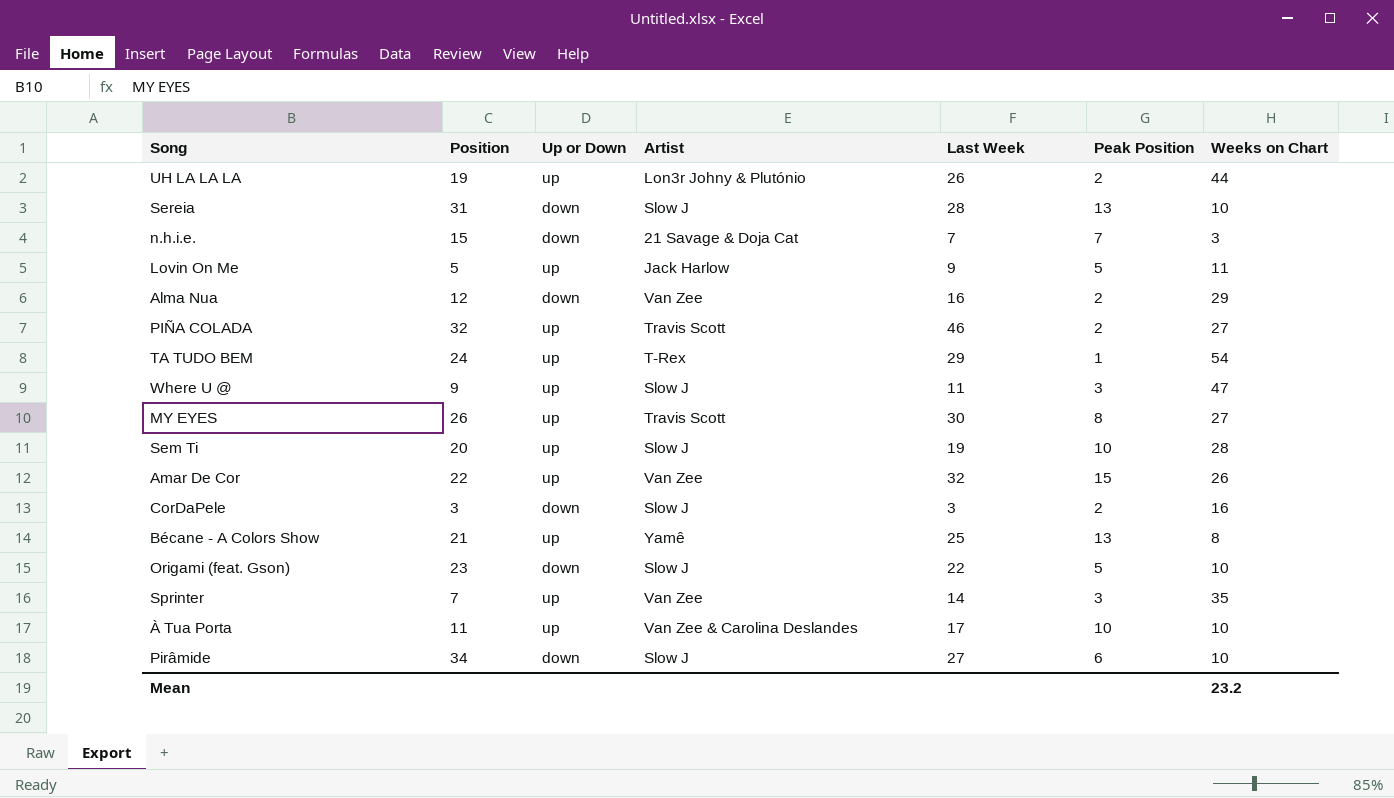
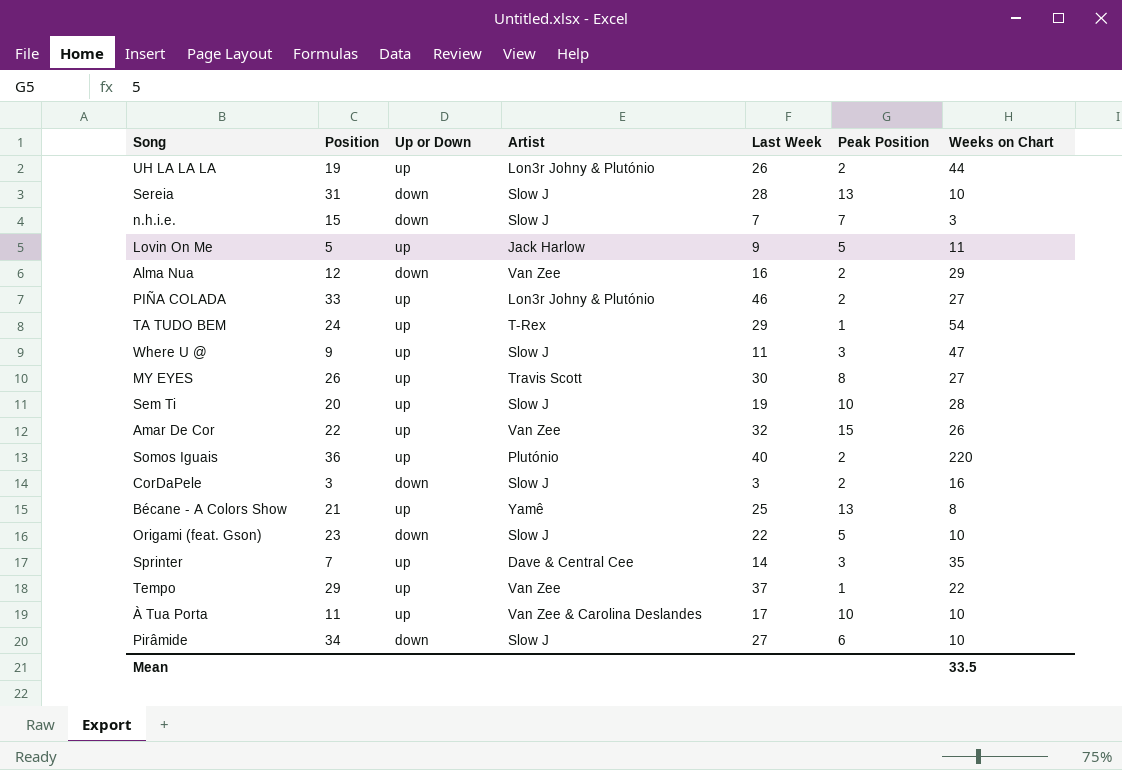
n.h.i.e. | Artist: 21 Savage & Doja Cat -> Slow J
PIÑA COLADA | Position: 32 -> 33
PIÑA COLADA | Artist: Travis Scott -> Lon3r Johny & Plutónio
row Somos Iguais: none -> 36 | up | Plutónio | 40 | 2 | 220
Sprinter | Artist: Van Zee -> Dave & Central Cee
row Tempo: none -> 29 | up | Van Zee | 37 | 1 | 22
Mean | Weeks on Chart: 23.2 -> 33.5

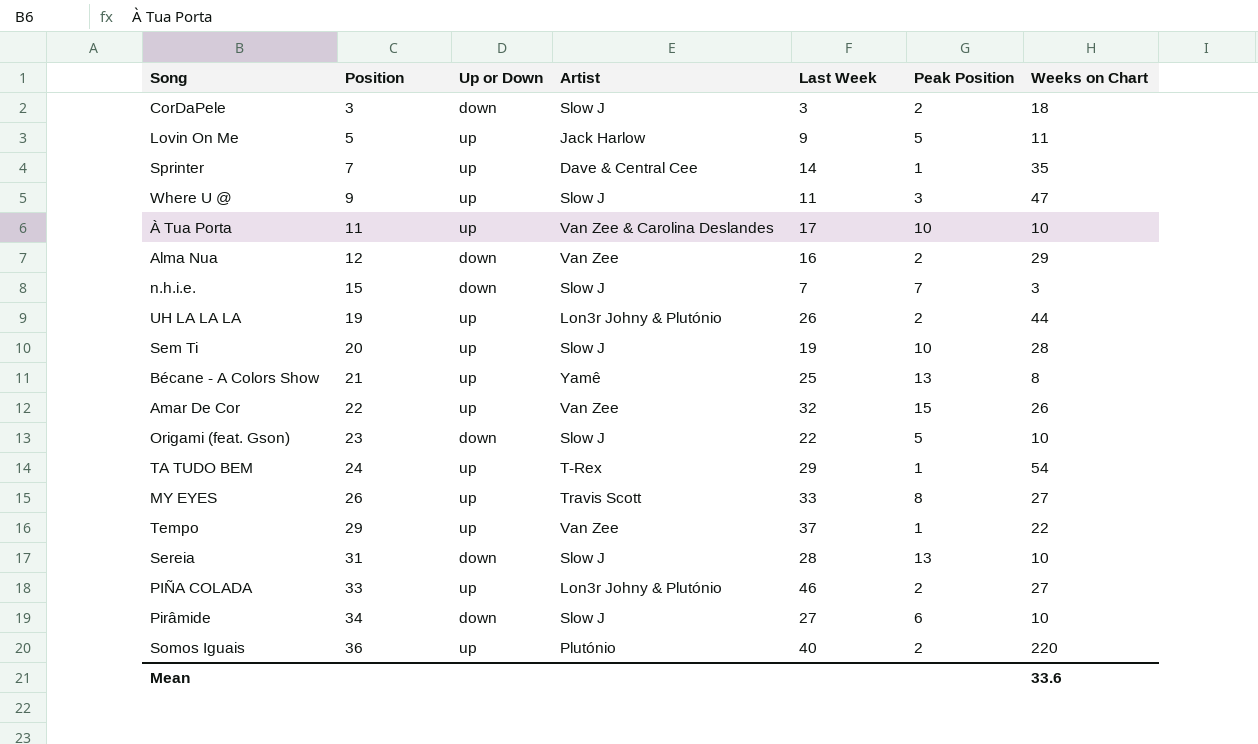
row order: none -> Position ascending
CorDaPele | Weeks on Chart: 16 -> 18
Sprinter | Peak Position: 3 -> 1
MY EYES | Last Week: 30 -> 33
Mean | Weeks on Chart: 33.5 -> 33.6

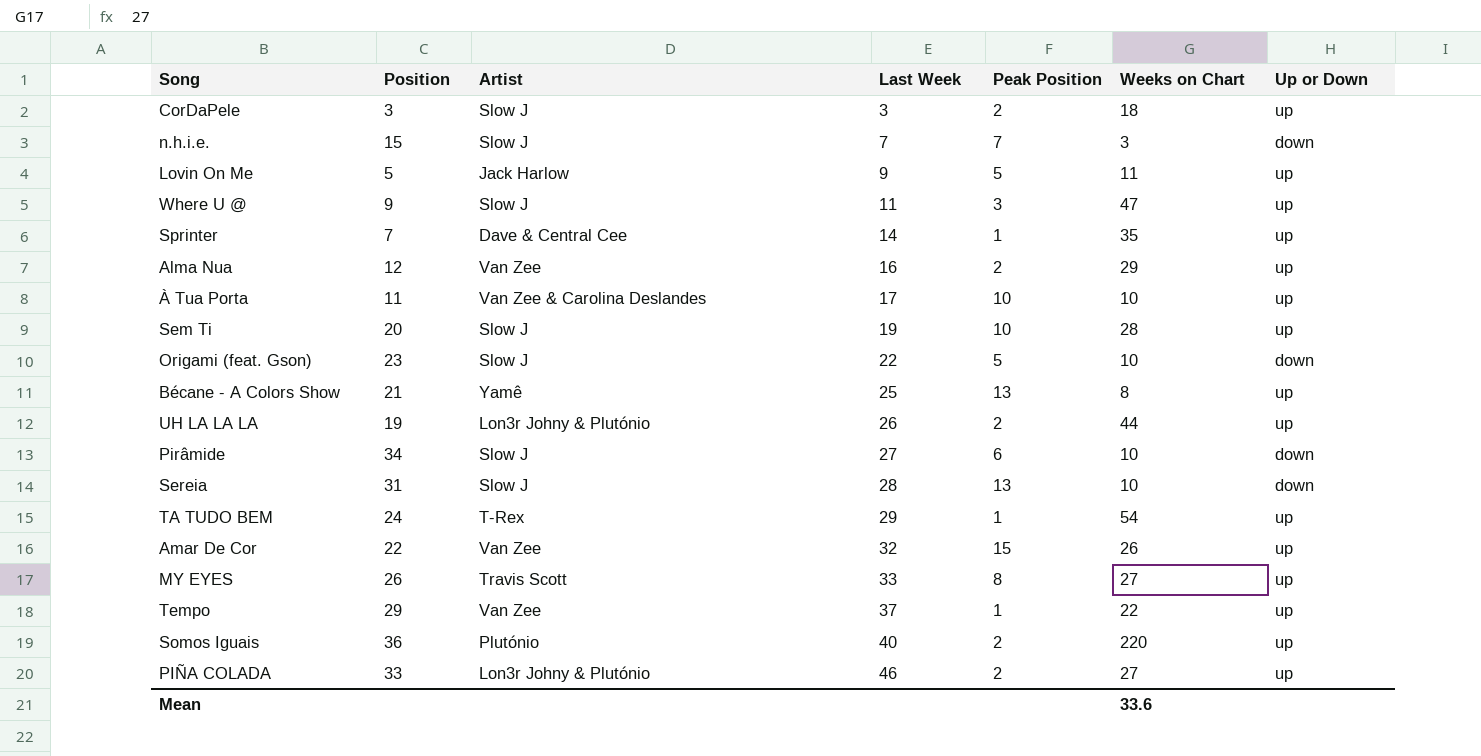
row order: Position ascending -> Last Week ascending
column Up or Down | position: 3 -> 7
CorDaPele | Up or Down: down -> up
Alma Nua | Up or Down: down -> up

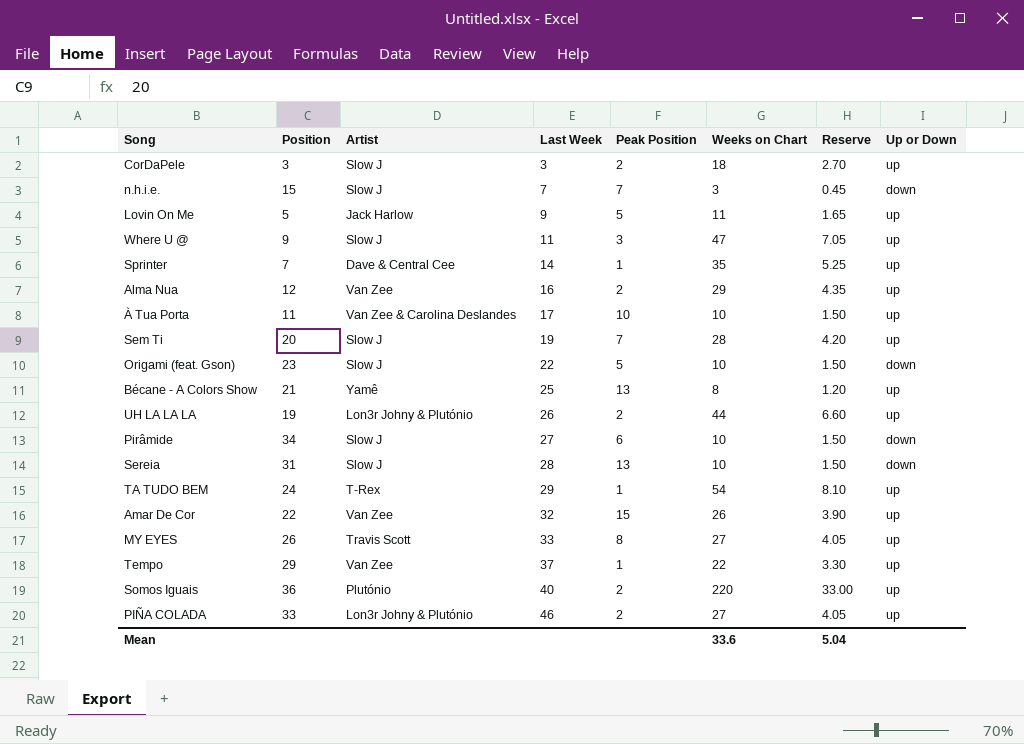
column Reserve | formula: none -> [Weeks on Chart] * 0.15
Sem Ti | Peak Position: 10 -> 7

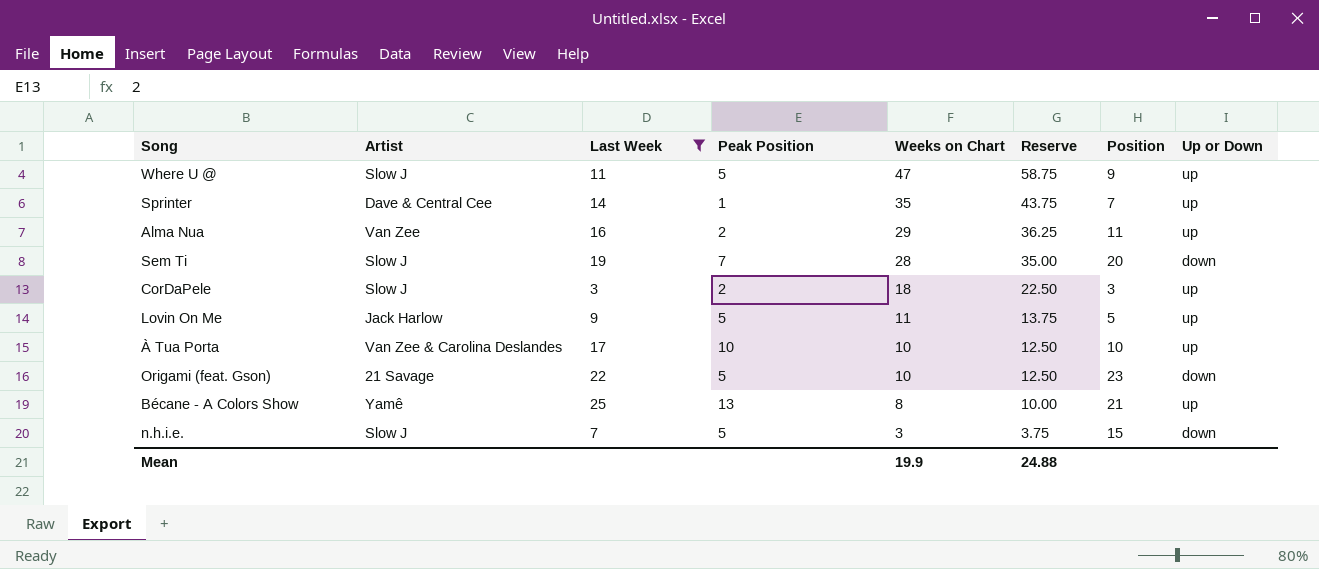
filter: none -> Last Week <= 25
row order: Last Week ascending -> Weeks on Chart descending
column Reserve | formula: [Weeks on Chart] * 0.15 -> [Weeks on Chart] * 1.25
column Position | position: 2 -> 7
Where U @ | Peak Position: 3 -> 5
Alma Nua | Position: 12 -> 11
Sem Ti | Up or Down: up -> down
À Tua Porta | Position: 11 -> 10
Origami (feat. Gson) | Artist: Slow J -> 21 Savage
n.h.i.e. | Peak Position: 7 -> 5
Mean | Weeks on Chart: 33.6 -> 19.9
Mean | Reserve: 5.04 -> 24.88

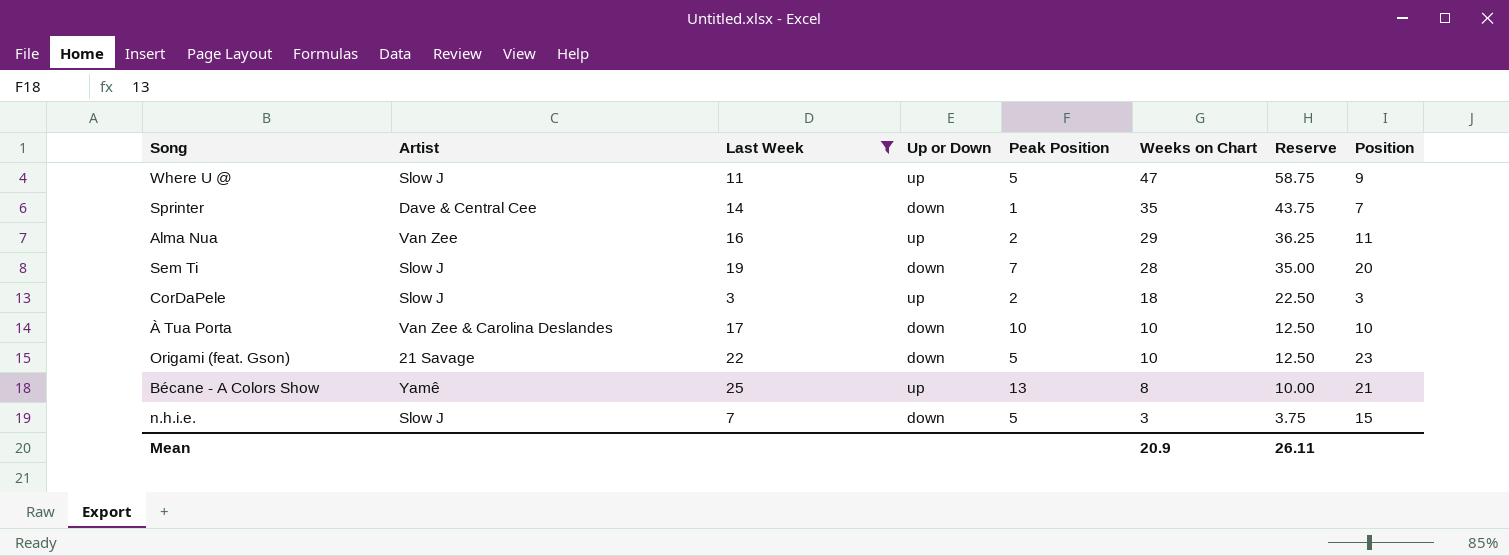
column Up or Down | position: 8 -> 4
row Lovin On Me: Jack Harlow | 9 | 5 | 11 | 13.75 | 5 | up -> none
Sprinter | Up or Down: up -> down
À Tua Porta | Up or Down: up -> down
Mean | Weeks on Chart: 19.9 -> 20.9
Mean | Reserve: 24.88 -> 26.11

